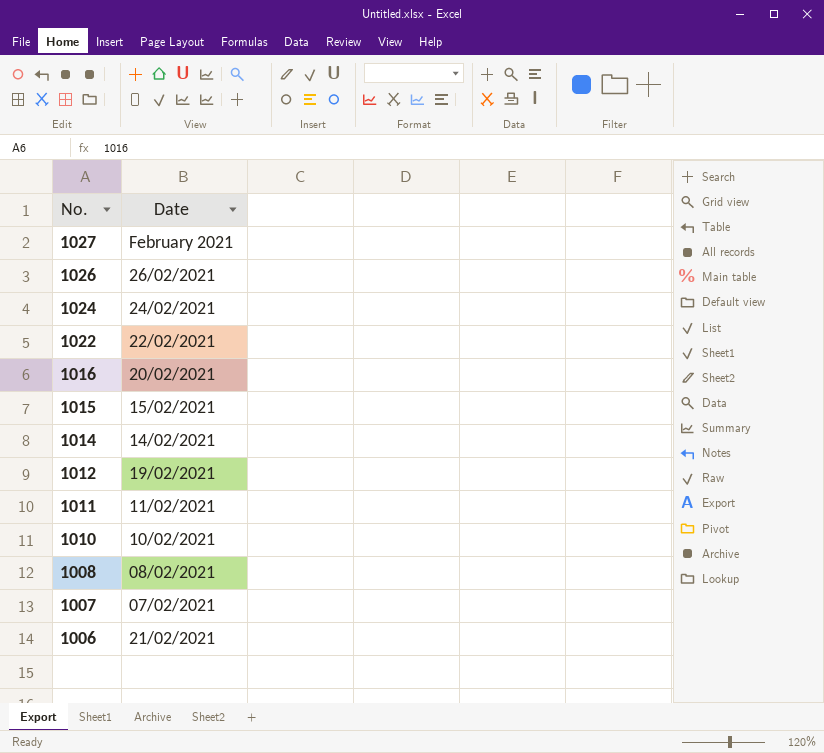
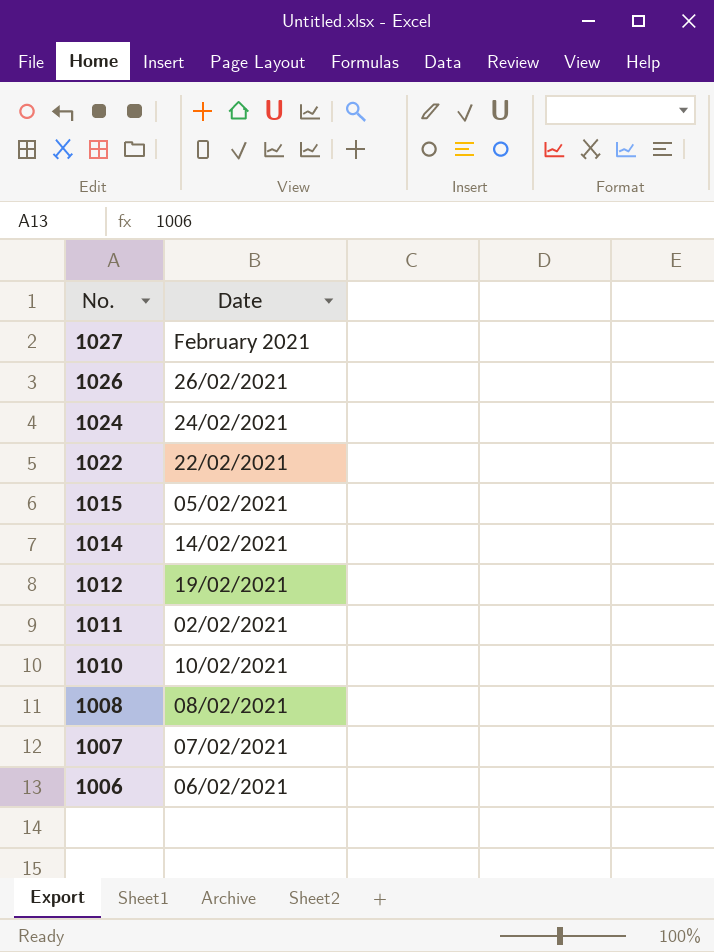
row 1016: 20/02/2021 -> none
1015 | Date: 15/02/2021 -> 05/02/2021
1011 | Date: 11/02/2021 -> 02/02/2021
1006 | Date: 21/02/2021 -> 06/02/2021

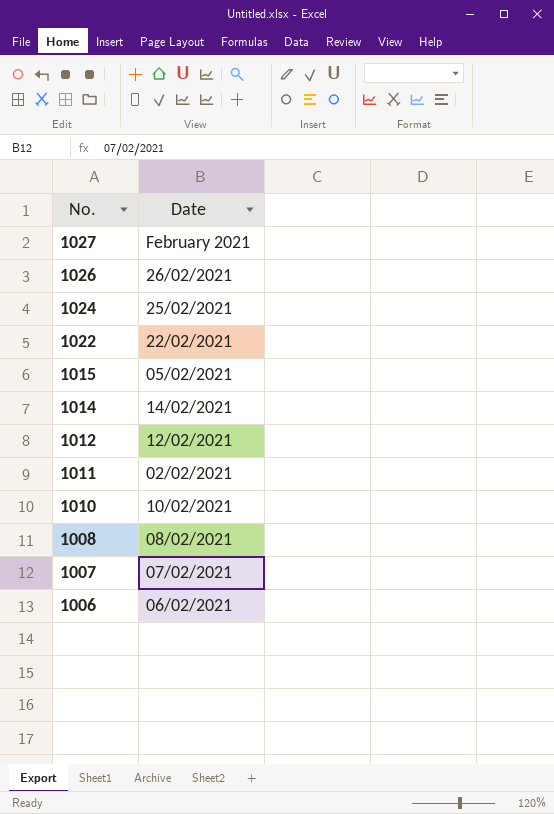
1024 | Date: 24/02/2021 -> 25/02/2021
1012 | Date: 19/02/2021 -> 12/02/2021

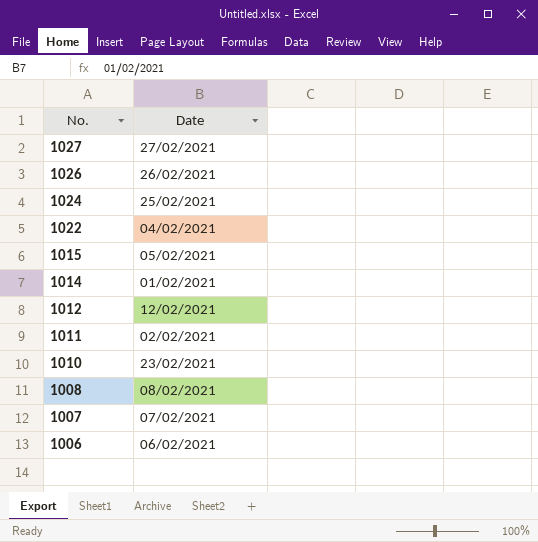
1027 | Date: February 2021 -> 27/02/2021
1022 | Date: 22/02/2021 -> 04/02/2021
1014 | Date: 14/02/2021 -> 01/02/2021
1010 | Date: 10/02/2021 -> 23/02/2021

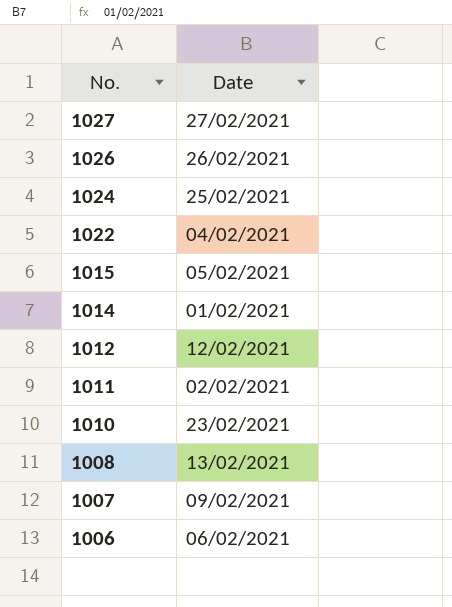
1008 | Date: 08/02/2021 -> 13/02/2021
1007 | Date: 07/02/2021 -> 09/02/2021

